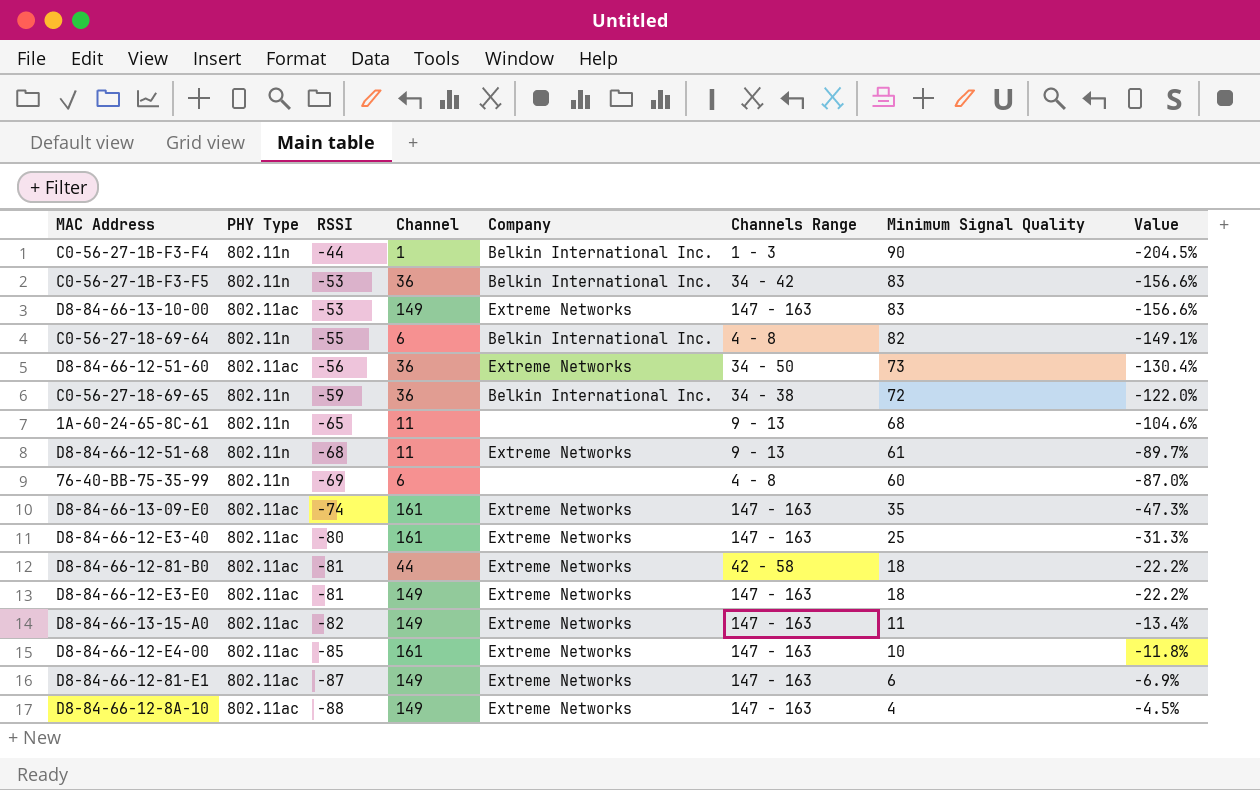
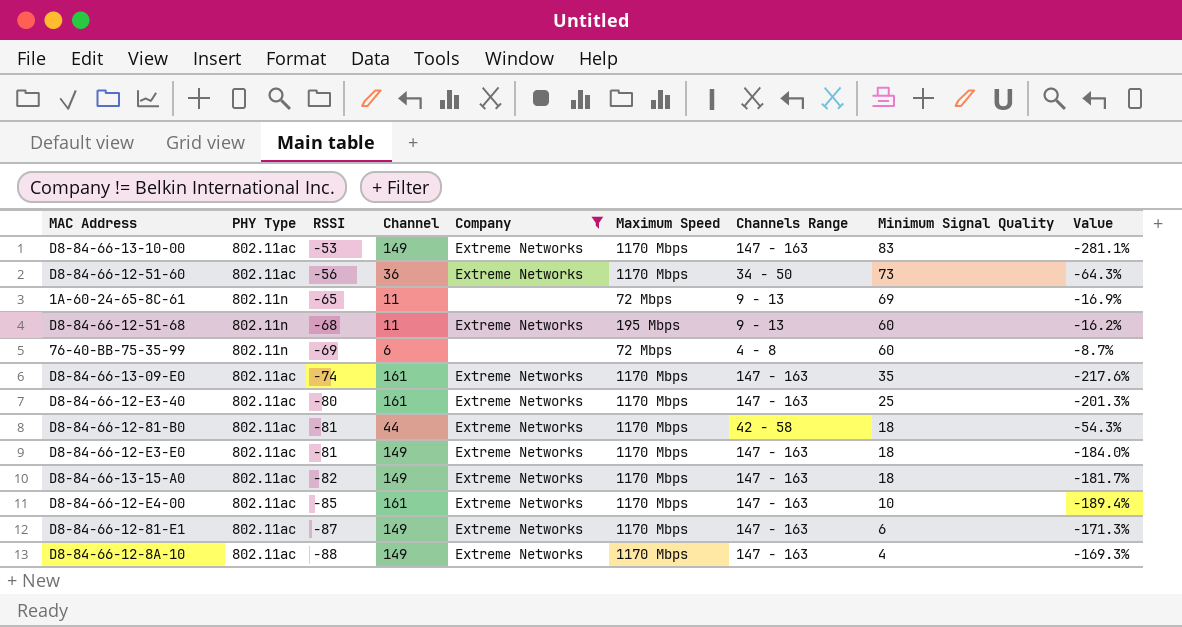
filter: none -> Company != Belkin International Inc.
column Maximum Speed | position: none -> 6
column Value | formula: [Minimum Signal Quality] / [RSSI] -> [Channel] / [RSSI]
1A-60-24-65-8C-61 | Minimum Signal Quality: 68 -> 69
D8-84-66-12-51-68 | Minimum Signal Quality: 61 -> 60
D8-84-66-13-15-A0 | Minimum Signal Quality: 11 -> 18

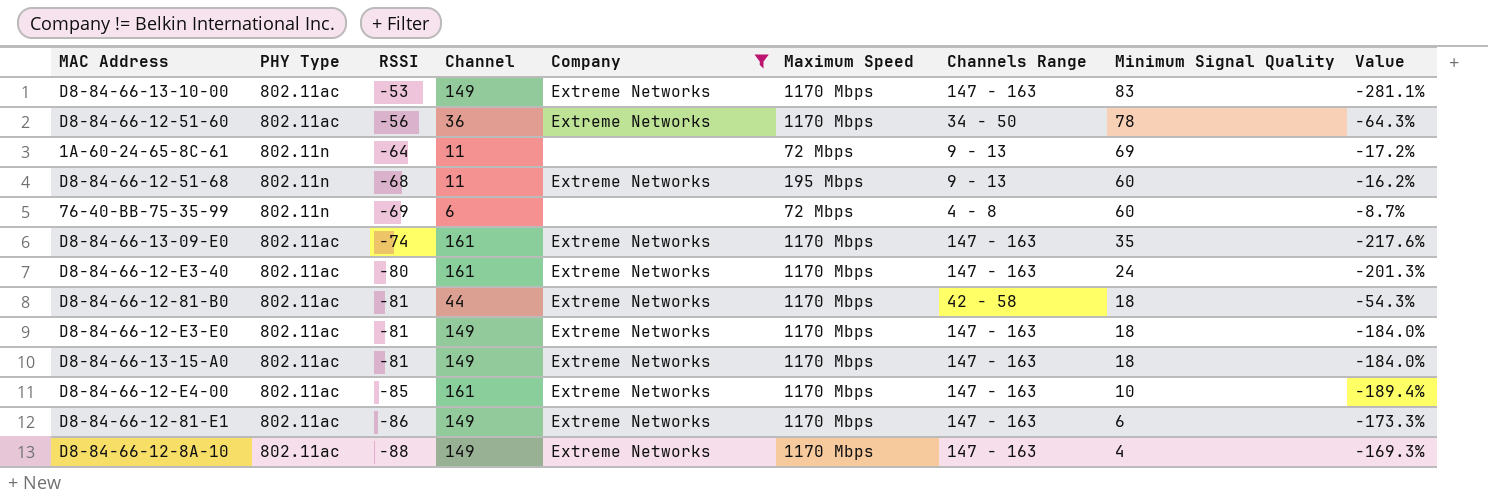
D8-84-66-12-51-60 | Minimum Signal Quality: 73 -> 78
1A-60-24-65-8C-61 | RSSI: -65 -> -64
1A-60-24-65-8C-61 | Value: -16.9% -> -17.2%
D8-84-66-12-E3-40 | Minimum Signal Quality: 25 -> 24
D8-84-66-13-15-A0 | RSSI: -82 -> -81
D8-84-66-13-15-A0 | Value: -181.7% -> -184.0%
D8-84-66-12-81-E1 | RSSI: -87 -> -86
D8-84-66-12-81-E1 | Value: -171.3% -> -173.3%

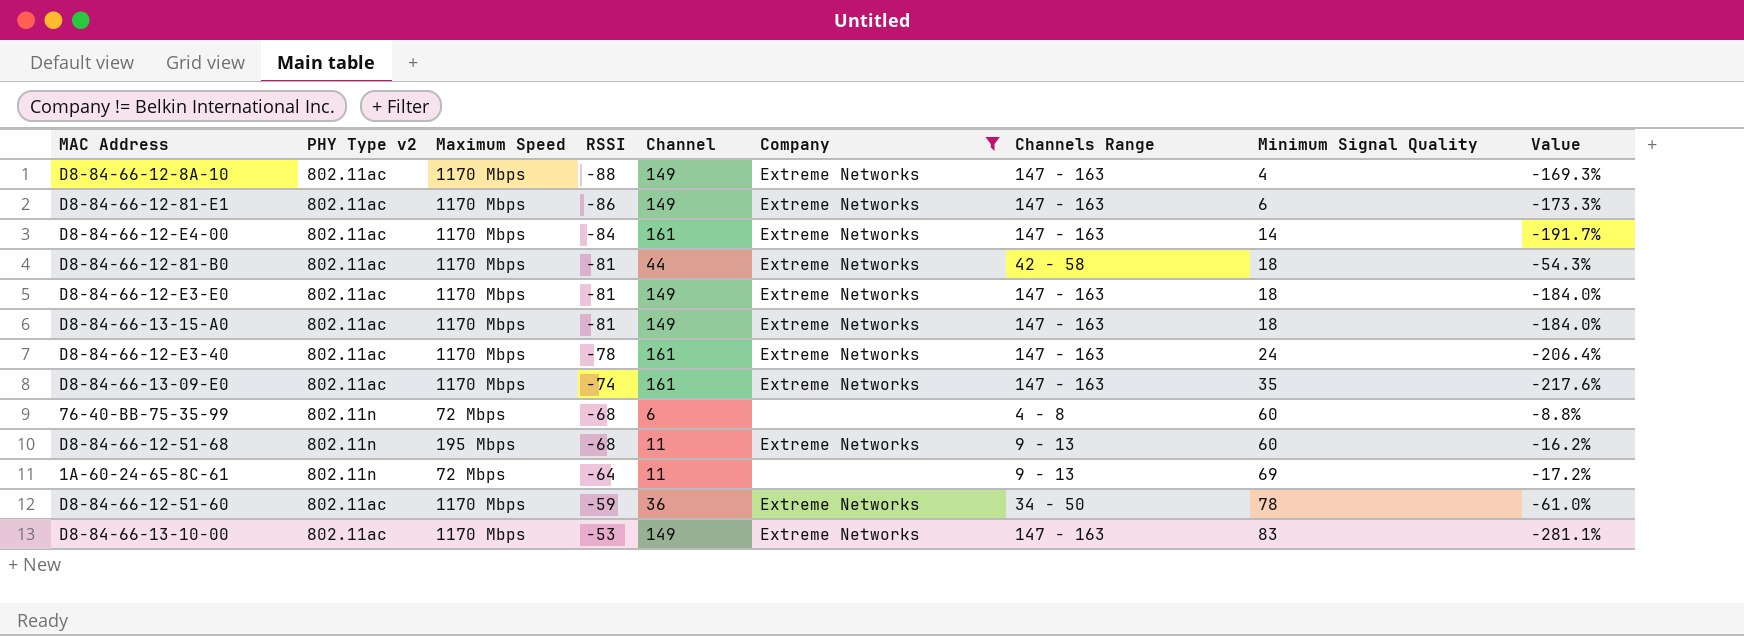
row order: RSSI descending -> RSSI ascending
column name: PHY Type -> PHY Type v2
column Maximum Speed | position: 6 -> 3
D8-84-66-12-E4-00 | RSSI: -85 -> -84
D8-84-66-12-E4-00 | Minimum Signal Quality: 10 -> 14
D8-84-66-12-E4-00 | Value: -189.4% -> -191.7%
D8-84-66-12-E3-40 | RSSI: -80 -> -78
D8-84-66-12-E3-40 | Value: -201.3% -> -206.4%
76-40-BB-75-35-99 | RSSI: -69 -> -68
76-40-BB-75-35-99 | Value: -8.7% -> -8.8%
D8-84-66-12-51-60 | RSSI: -56 -> -59
D8-84-66-12-51-60 | Value: -64.3% -> -61.0%

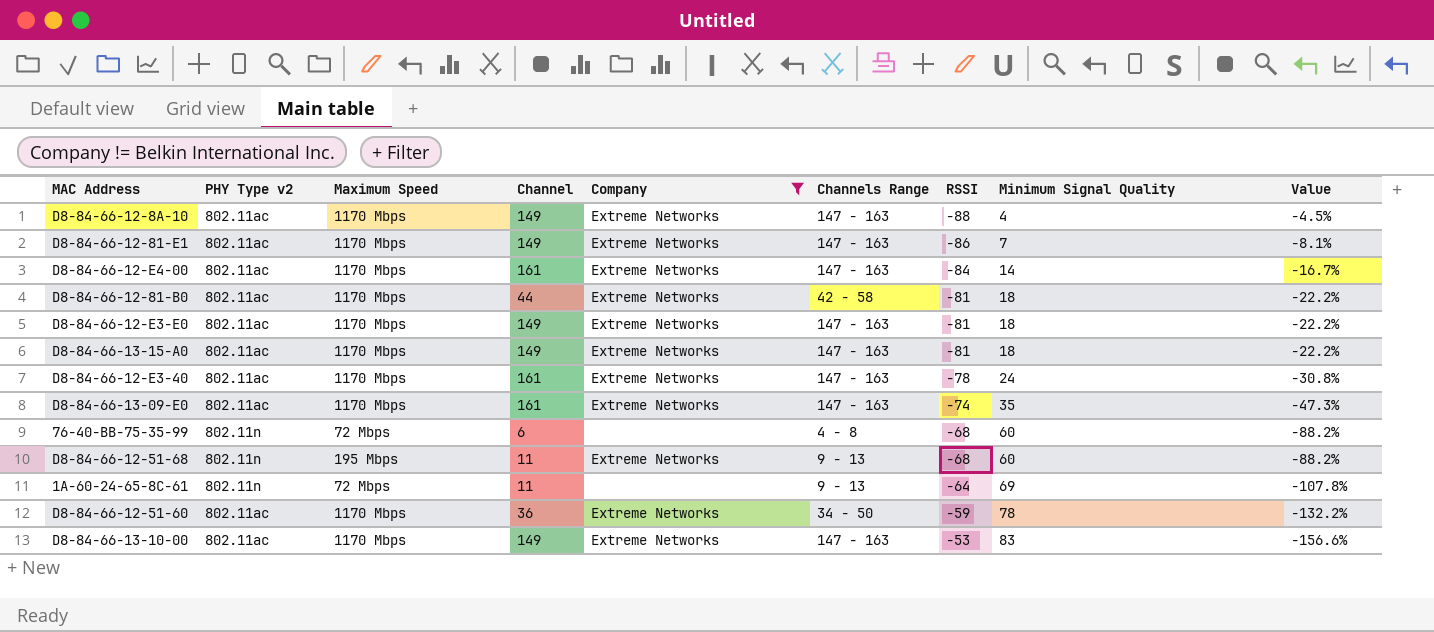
column RSSI | position: 4 -> 7
column Value | formula: [Channel] / [RSSI] -> [Minimum Signal Quality] / [RSSI]
D8-84-66-12-81-E1 | Minimum Signal Quality: 6 -> 7

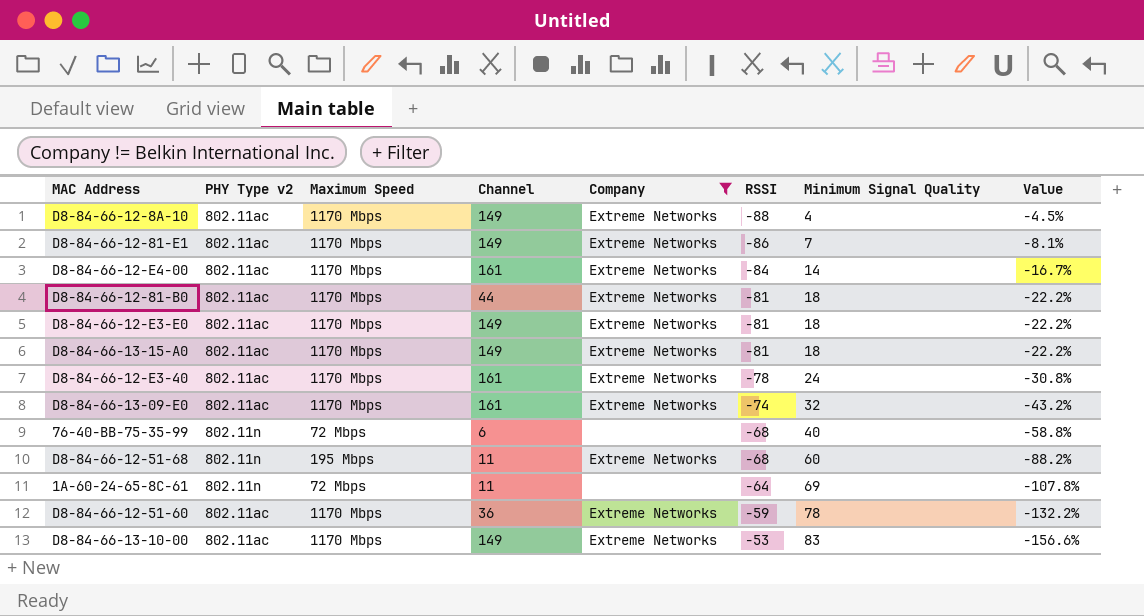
column Channels Range | position: 6 -> none
D8-84-66-13-09-E0 | Minimum Signal Quality: 35 -> 32
D8-84-66-13-09-E0 | Value: -47.3% -> -43.2%
76-40-BB-75-35-99 | Minimum Signal Quality: 60 -> 40
76-40-BB-75-35-99 | Value: -88.2% -> -58.8%

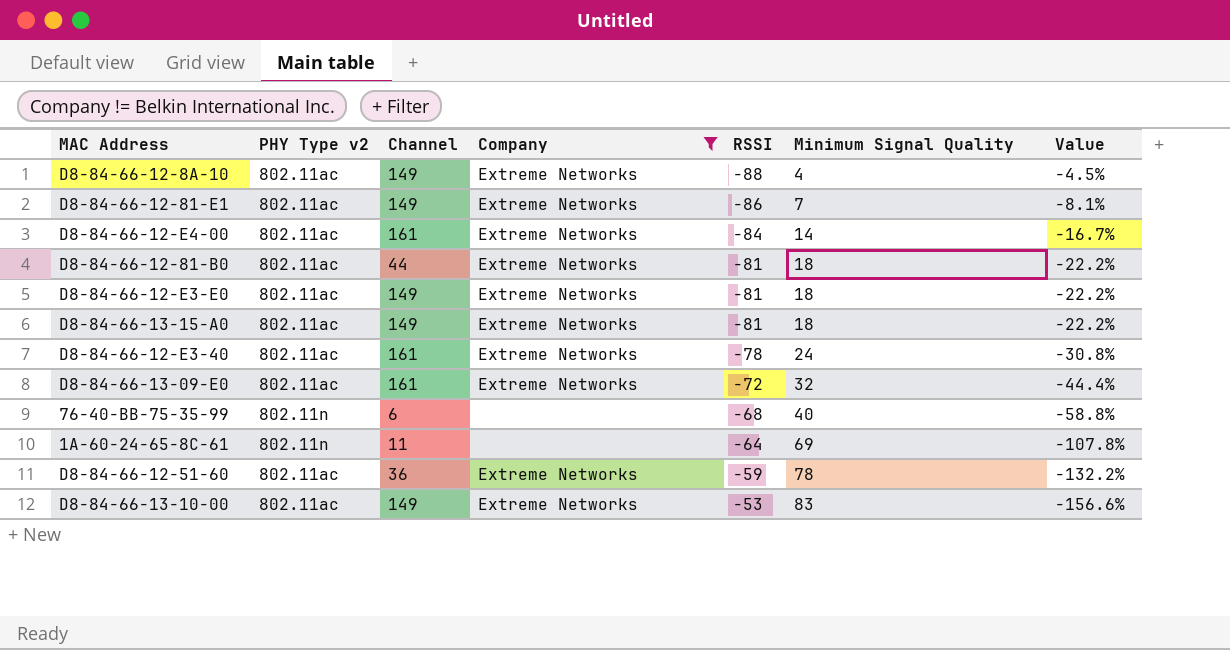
column Maximum Speed | position: 3 -> none
row D8-84-66-12-51-68: 802.11n | 195 Mbps | 11 | Extreme Networks | -68 | 60 | -88.2% -> none
D8-84-66-13-09-E0 | RSSI: -74 -> -72
D8-84-66-13-09-E0 | Value: -43.2% -> -44.4%

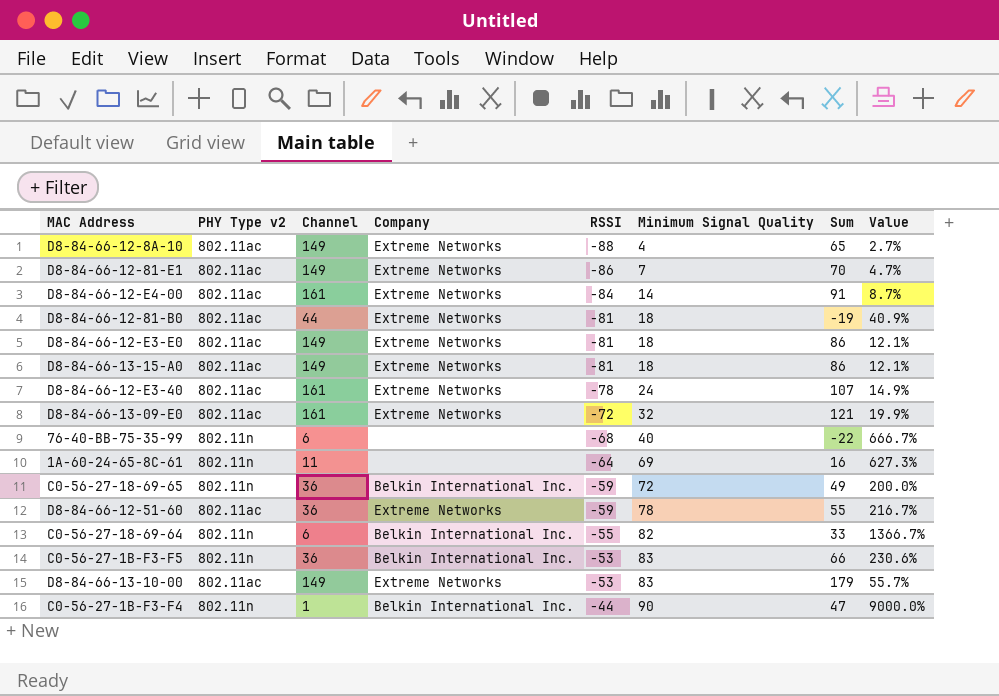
filter: Company != Belkin International Inc. -> none
column Sum | formula: none -> [Channel] + [RSSI] + [Minimum Signal Quality]
column Value | formula: [Minimum Signal Quality] / [RSSI] -> [Minimum Signal Quality] / [Channel]

